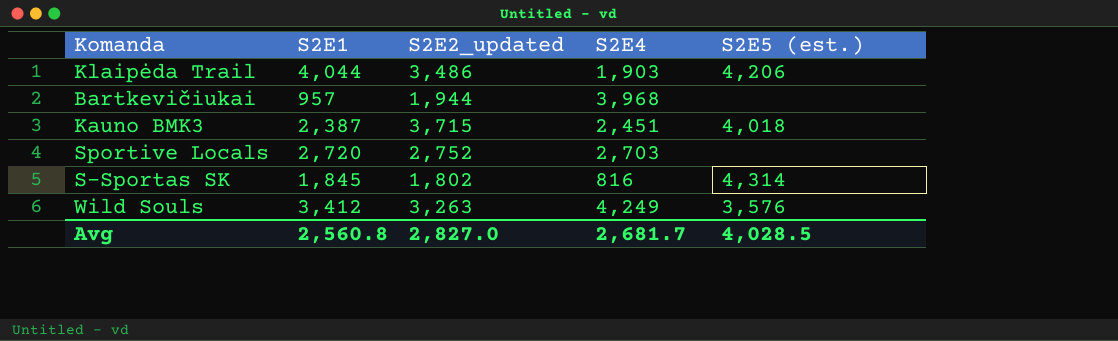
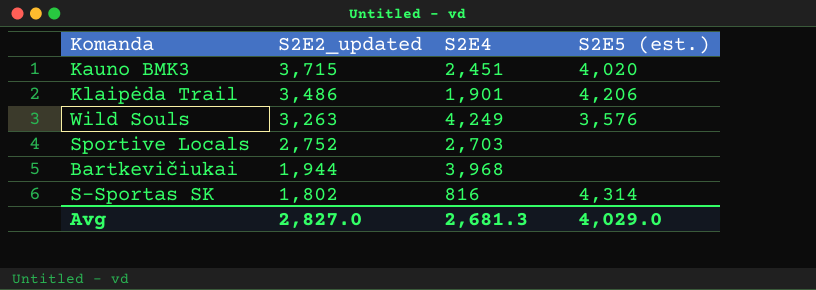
row order: none -> S2E2_updated descending
column S2E1 | position: 2 -> none
Kauno BMK3 | S2E5 (est.): 4,018 -> 4,020
Klaipėda Trail | S2E4: 1,903 -> 1,901
Avg | S2E4: 2,681.7 -> 2,681.3
Avg | S2E5 (est.): 4,028.5 -> 4,029.0

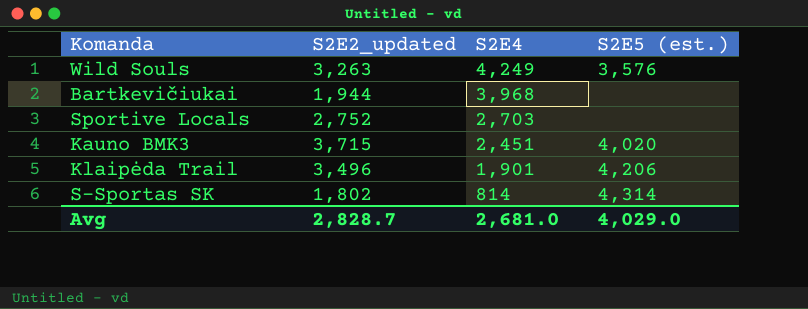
row order: S2E2_updated descending -> S2E4 descending
Klaipėda Trail | S2E2_updated: 3,486 -> 3,496
S-Sportas SK | S2E4: 816 -> 814
Avg | S2E2_updated: 2,827.0 -> 2,828.7
Avg | S2E4: 2,681.3 -> 2,681.0

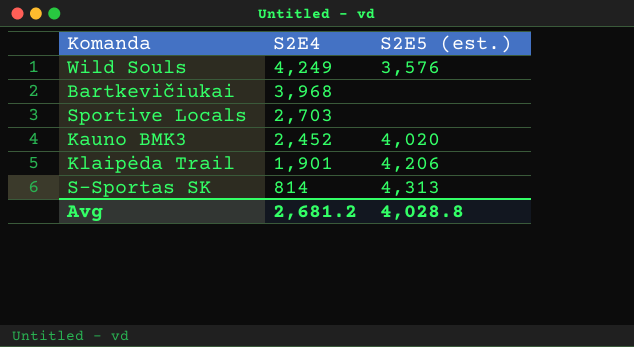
column S2E2_updated | position: 2 -> none
Kauno BMK3 | S2E4: 2,451 -> 2,452
S-Sportas SK | S2E5 (est.): 4,314 -> 4,313
Avg | S2E4: 2,681.0 -> 2,681.2
Avg | S2E5 (est.): 4,029.0 -> 4,028.8

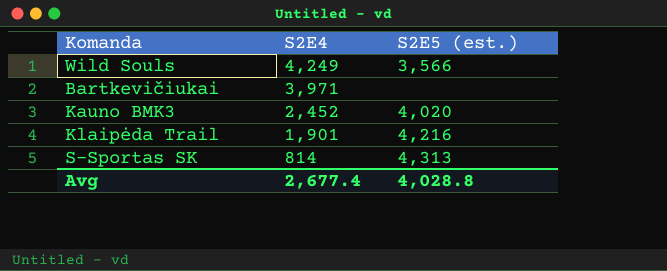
row Sportive Locals: 2,703 | none -> none
Wild Souls | S2E5 (est.): 3,576 -> 3,566
Bartkevičiukai | S2E4: 3,968 -> 3,971
Klaipėda Trail | S2E5 (est.): 4,206 -> 4,216
Avg | S2E4: 2,681.2 -> 2,677.4

